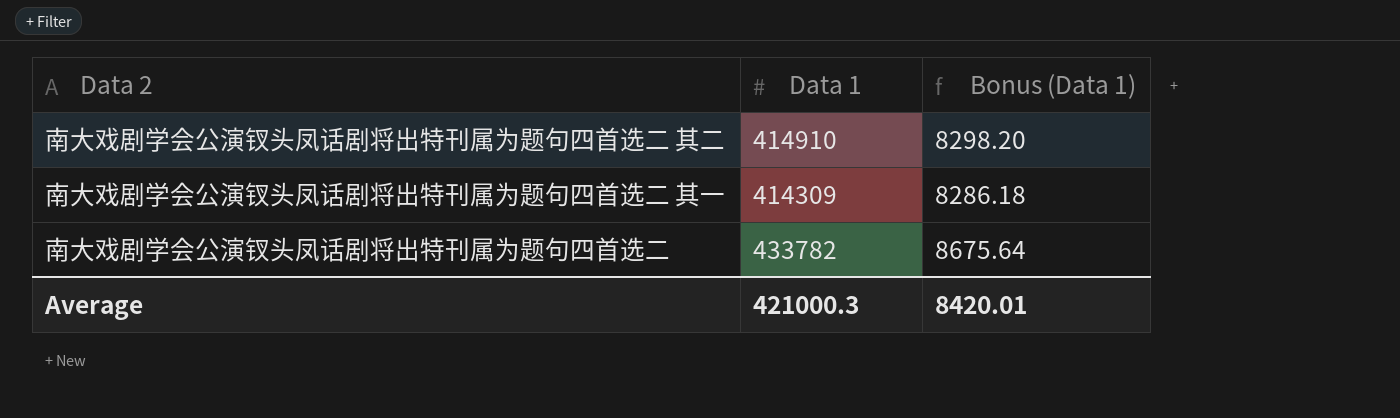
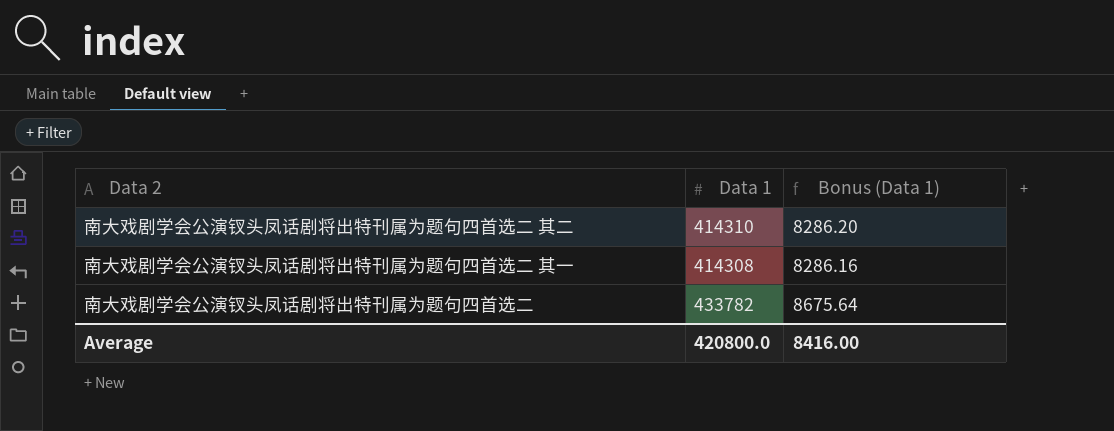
南大戏剧学会公演钗头凤话剧将出特刊属为题句四首选二 其二 | Data 1: 414910 -> 414310
南大戏剧学会公演钗头凤话剧将出特刊属为题句四首选二 其二 | Bonus (Data 1): 8298.20 -> 8286.20
南大戏剧学会公演钗头凤话剧将出特刊属为题句四首选二 其一 | Data 1: 414309 -> 414308
南大戏剧学会公演钗头凤话剧将出特刊属为题句四首选二 其一 | Bonus (Data 1): 8286.18 -> 8286.16
Average | Data 1: 421000.3 -> 420800.0
Average | Bonus (Data 1): 8420.01 -> 8416.00

